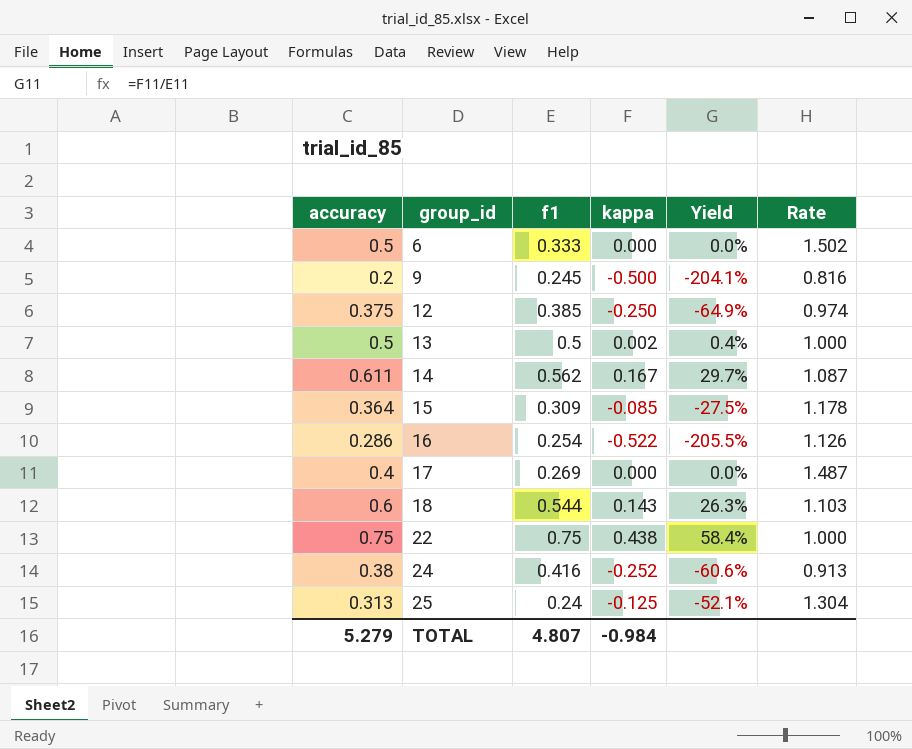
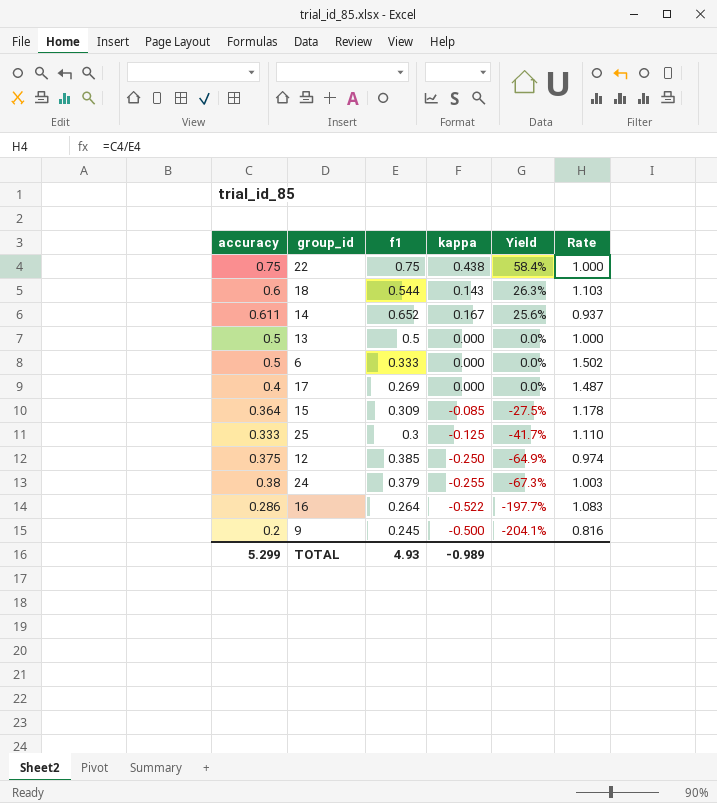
row order: group_id ascending -> Yield descending
14 | f1: 0.562 -> 0.652
14 | Yield: 29.7% -> 25.6%
14 | Rate: 1.087 -> 0.937
13 | kappa: 0.002 -> 0.000
13 | Yield: 0.4% -> 0.0%
25 | accuracy: 0.313 -> 0.333
25 | f1: 0.24 -> 0.3
25 | Yield: -52.1% -> -41.7%
25 | Rate: 1.304 -> 1.110
24 | f1: 0.416 -> 0.379
24 | kappa: -0.252 -> -0.255
24 | Yield: -60.6% -> -67.3%
24 | Rate: 0.913 -> 1.003
16 | f1: 0.254 -> 0.264
16 | Yield: -205.5% -> -197.7%
16 | Rate: 1.126 -> 1.083
TOTAL | accuracy: 5.279 -> 5.299
TOTAL | f1: 4.807 -> 4.93
TOTAL | kappa: -0.984 -> -0.989

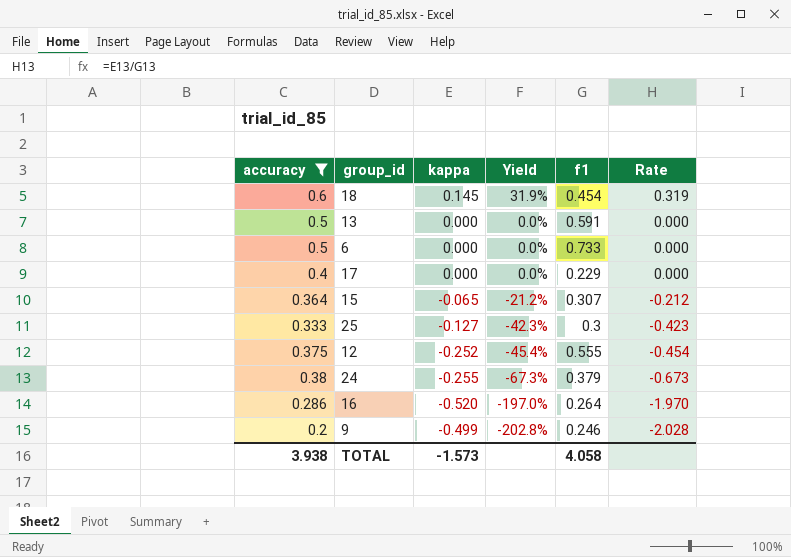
filter: none -> accuracy <= 0.6
column f1 | position: 3 -> 5
column Rate | formula: [accuracy] / [f1] -> [kappa] / [f1]
18 | kappa: 0.143 -> 0.145
18 | Yield: 26.3% -> 31.9%
18 | f1: 0.544 -> 0.454
13 | f1: 0.5 -> 0.591
6 | f1: 0.333 -> 0.733
17 | f1: 0.269 -> 0.229
15 | kappa: -0.085 -> -0.065
15 | Yield: -27.5% -> -21.2%
15 | f1: 0.309 -> 0.307
25 | kappa: -0.125 -> -0.127
25 | Yield: -41.7% -> -42.3%
12 | kappa: -0.250 -> -0.252
12 | Yield: -64.9% -> -45.4%
12 | f1: 0.385 -> 0.555
16 | kappa: -0.522 -> -0.520
16 | Yield: -197.7% -> -197.0%
9 | kappa: -0.500 -> -0.499
9 | Yield: -204.1% -> -202.8%
9 | f1: 0.245 -> 0.246
TOTAL | accuracy: 5.299 -> 3.938
TOTAL | kappa: -0.989 -> -1.573
TOTAL | f1: 4.93 -> 4.058

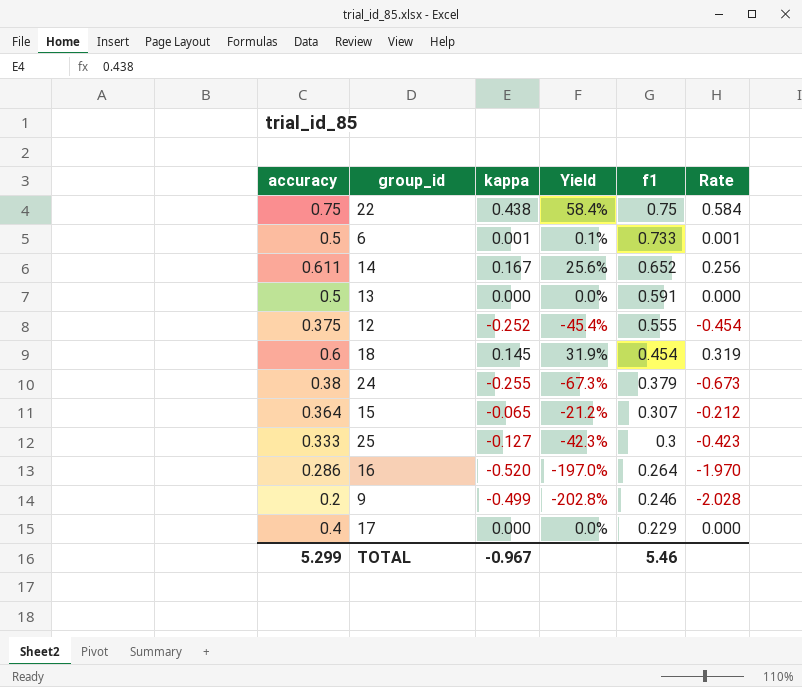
filter: accuracy <= 0.6 -> none
row order: Yield descending -> f1 descending
6 | kappa: 0.000 -> 0.001
6 | Yield: 0.0% -> 0.1%
6 | Rate: 0.000 -> 0.001
TOTAL | accuracy: 3.938 -> 5.299
TOTAL | kappa: -1.573 -> -0.967
TOTAL | f1: 4.058 -> 5.46

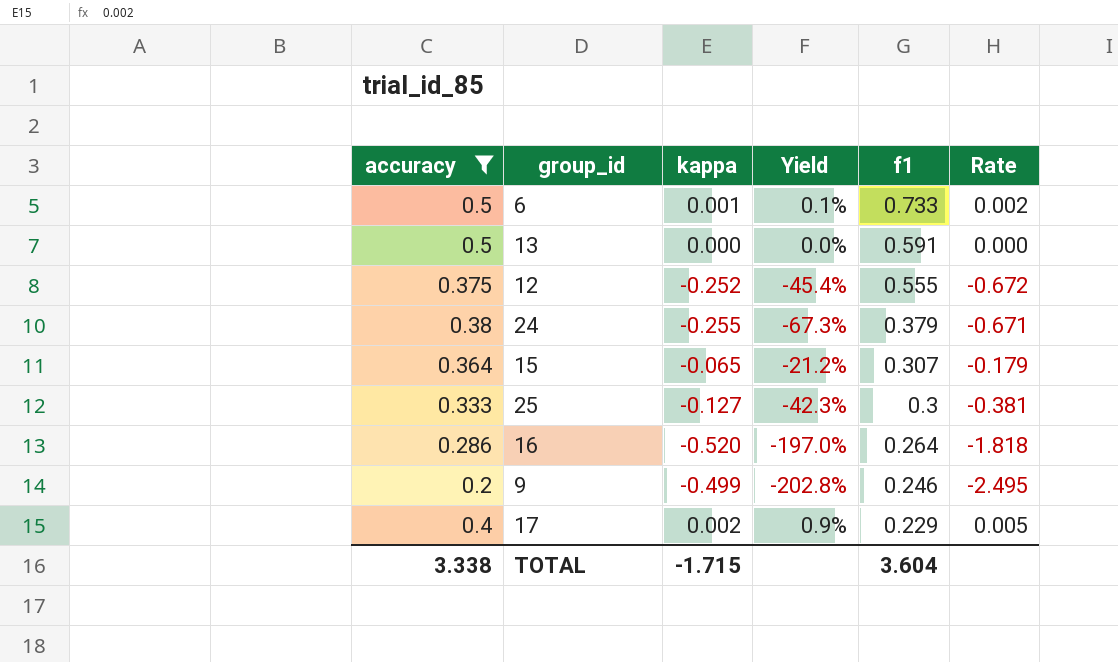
filter: none -> accuracy <= 0.5
column Rate | formula: [kappa] / [f1] -> [kappa] / [accuracy]
17 | kappa: 0.000 -> 0.002
17 | Yield: 0.0% -> 0.9%
TOTAL | accuracy: 5.299 -> 3.338
TOTAL | kappa: -0.967 -> -1.715
TOTAL | f1: 5.46 -> 3.604

